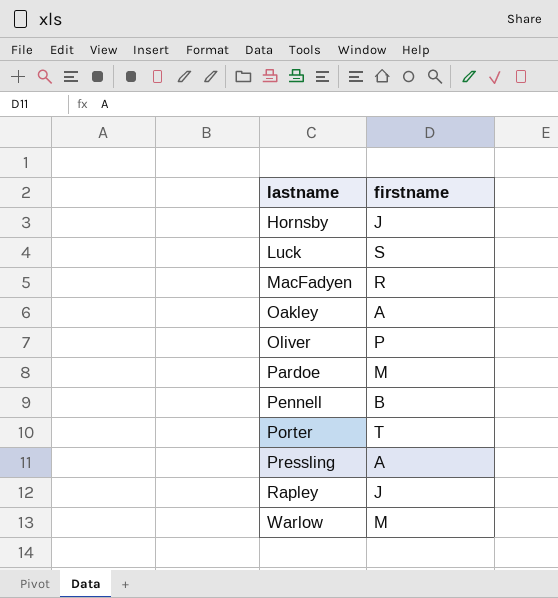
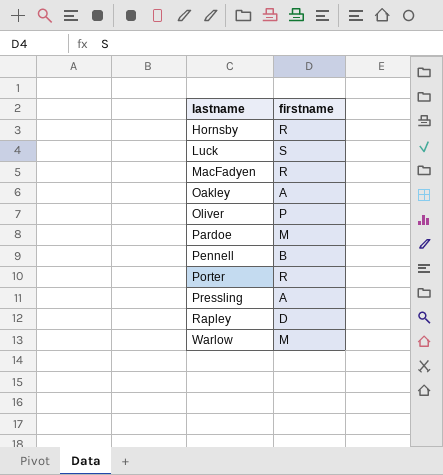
Hornsby | firstname: J -> R
Porter | firstname: T -> R
Rapley | firstname: J -> D

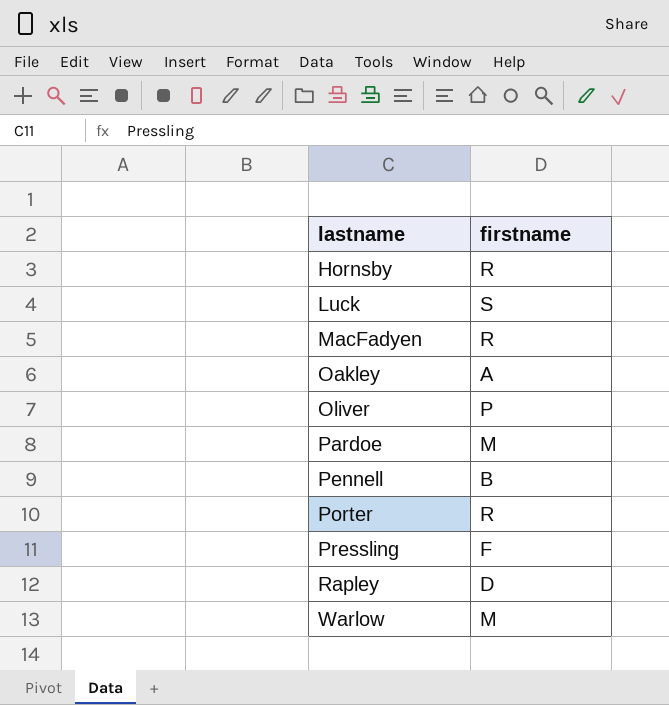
Pressling | firstname: A -> F

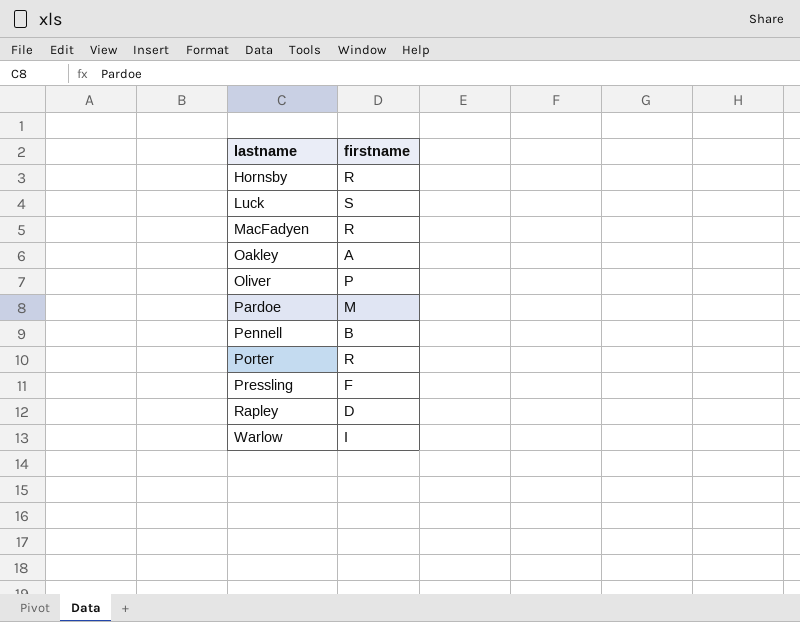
Warlow | firstname: M -> I

